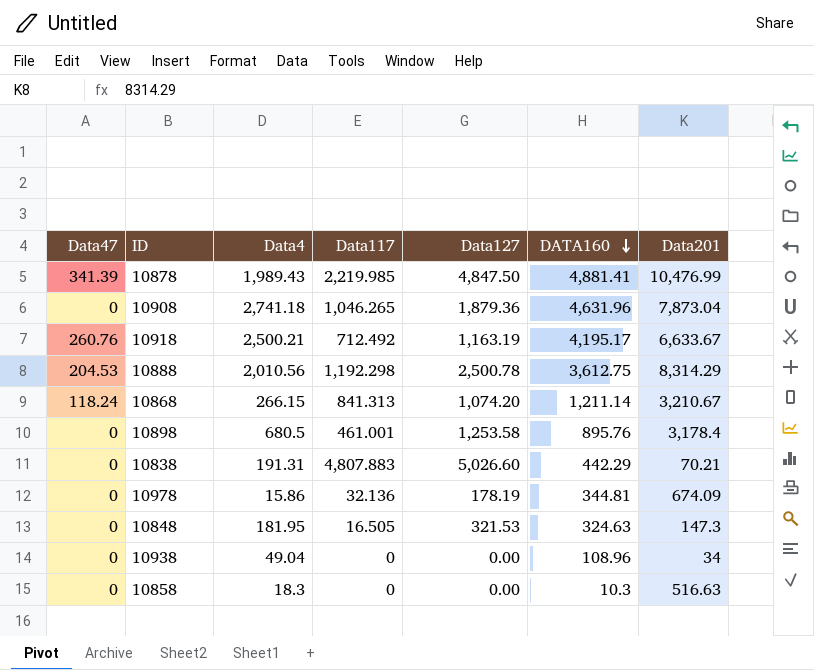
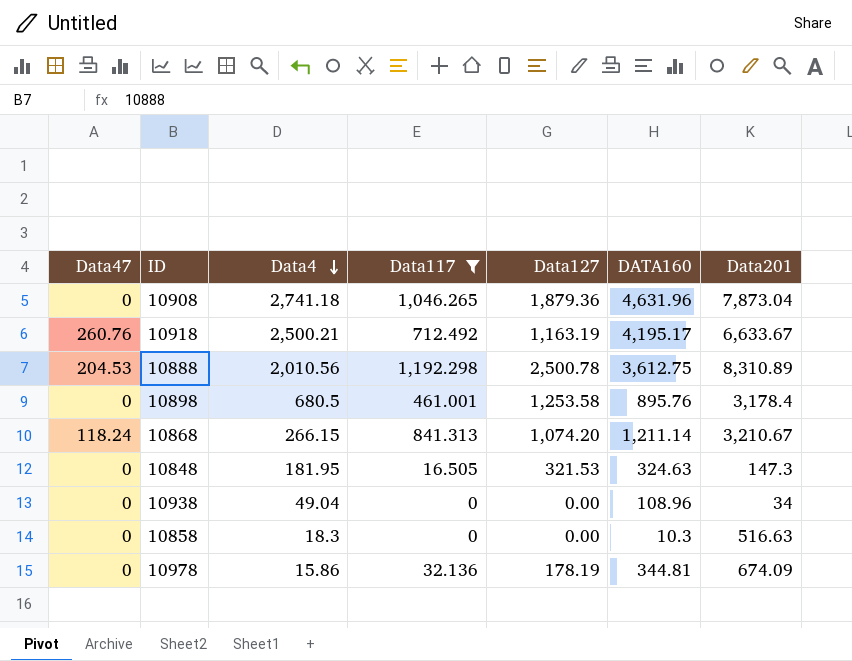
filter: none -> Data117 <= 1,192.298
row order: DATA160 descending -> Data4 descending
10888 | Data201: 8,314.29 -> 8,310.89

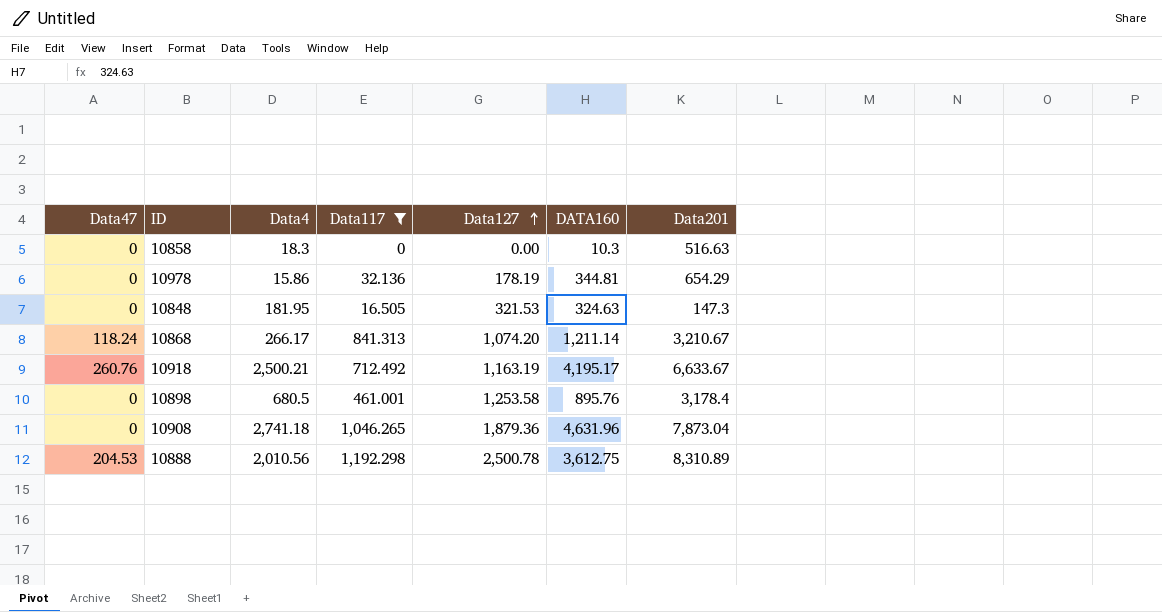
row order: Data4 descending -> Data127 ascending
row 10938: 0 | 49.04 | 0 | 0.00 | 108.96 | 34 -> none
10978 | Data201: 674.09 -> 654.29
10868 | Data4: 266.15 -> 266.17

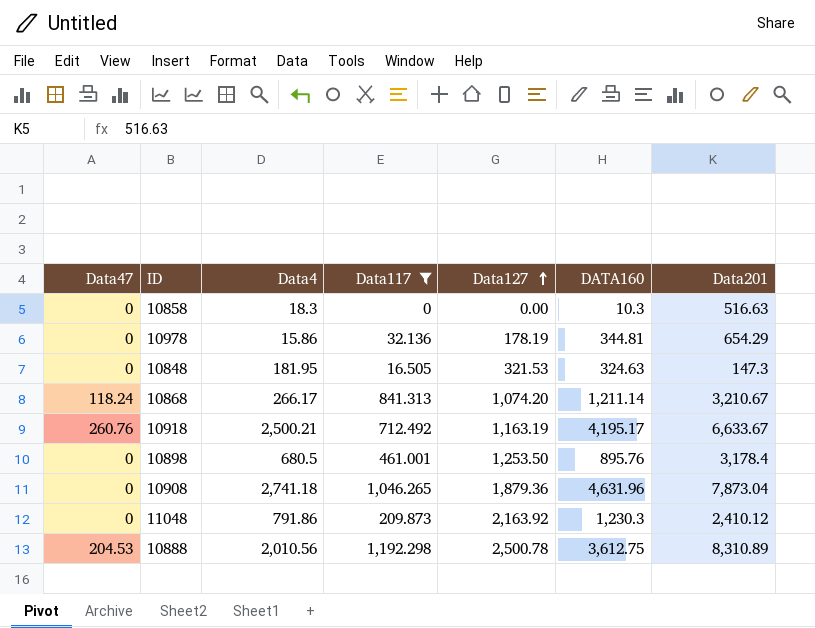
10898 | Data127: 1,253.58 -> 1,253.50
row 11048: none -> 0 | 791.86 | 209.873 | 2,163.92 | 1,230.3 | 2,410.12

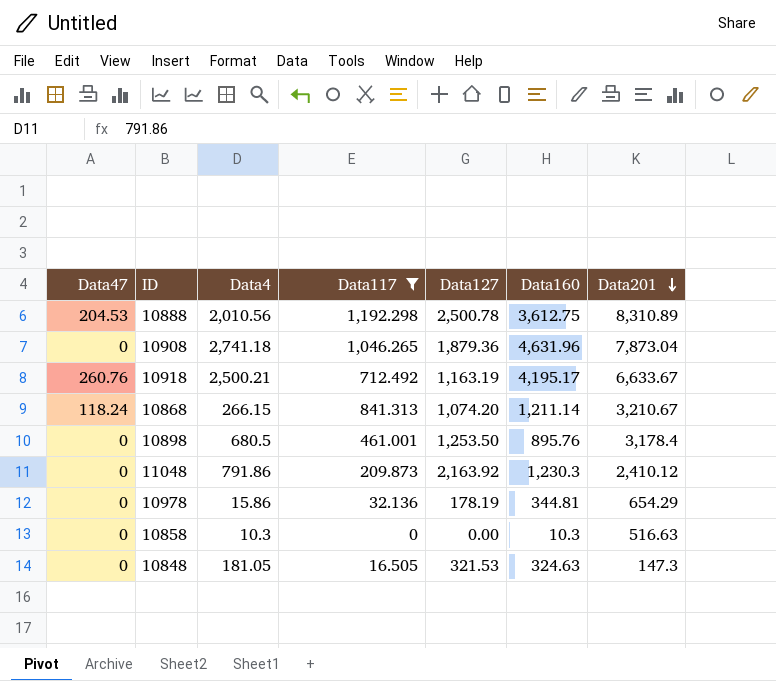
row order: Data127 ascending -> Data201 descending
column name: DATA160 -> Data160
10868 | Data4: 266.17 -> 266.15
10858 | Data4: 18.3 -> 10.3
10848 | Data4: 181.95 -> 181.05

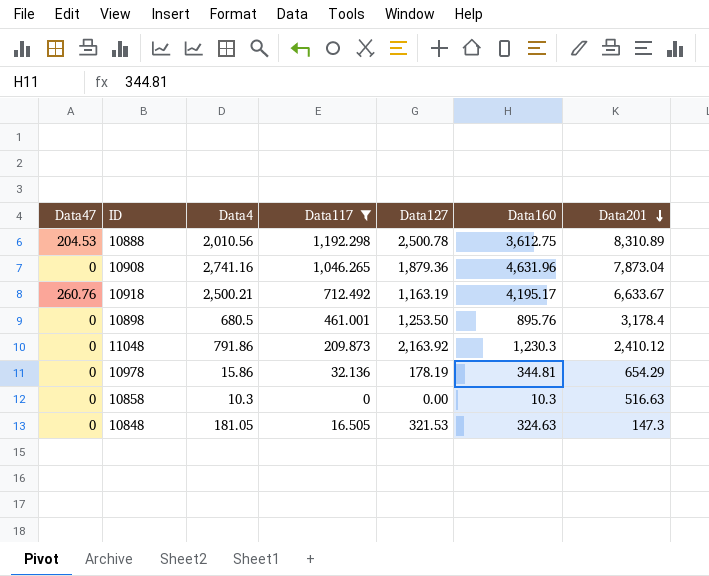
row 10868: 118.24 | 266.15 | 841.313 | 1,074.20 | 1,211.14 | 3,210.67 -> none
10908 | Data4: 2,741.18 -> 2,741.16

